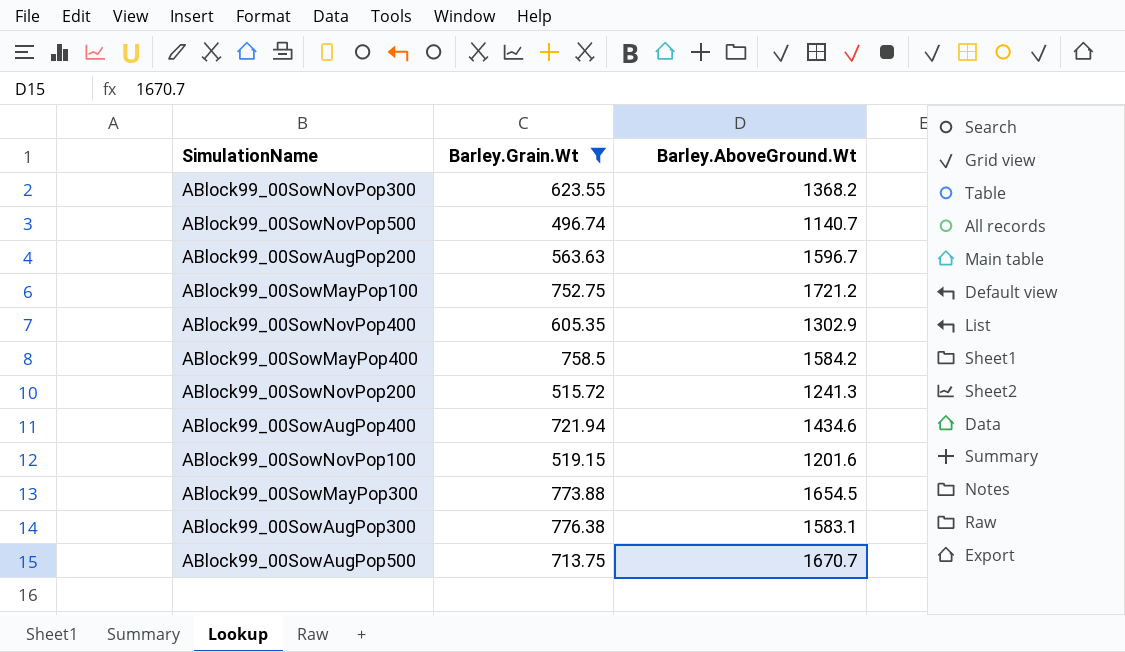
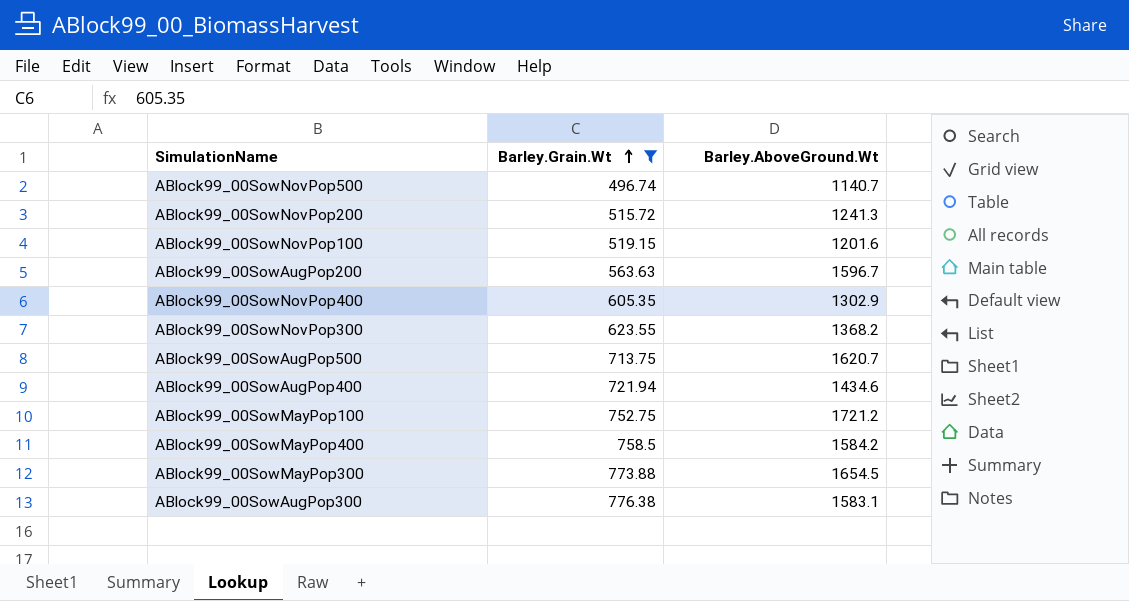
row order: none -> Barley.Grain.Wt ascending
ABlock99_00SowAugPop500 | Barley.AboveGround.Wt: 1670.7 -> 1620.7

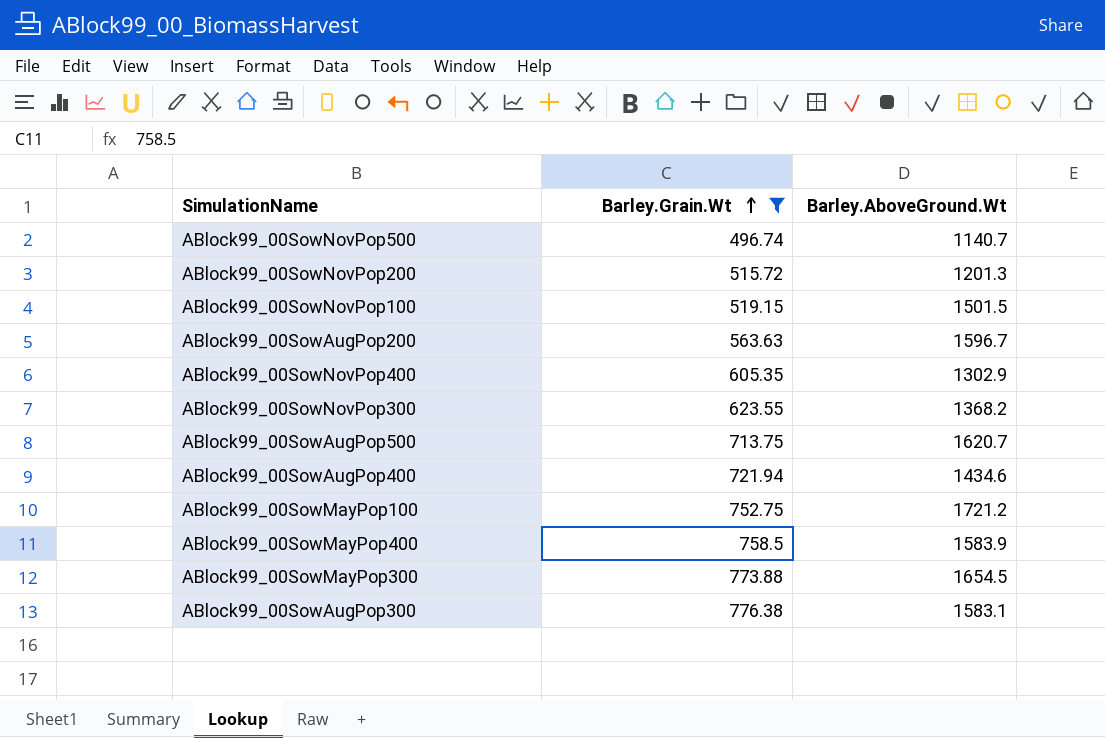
ABlock99_00SowNovPop200 | Barley.AboveGround.Wt: 1241.3 -> 1201.3
ABlock99_00SowNovPop100 | Barley.AboveGround.Wt: 1201.6 -> 1501.5
ABlock99_00SowMayPop400 | Barley.AboveGround.Wt: 1584.2 -> 1583.9

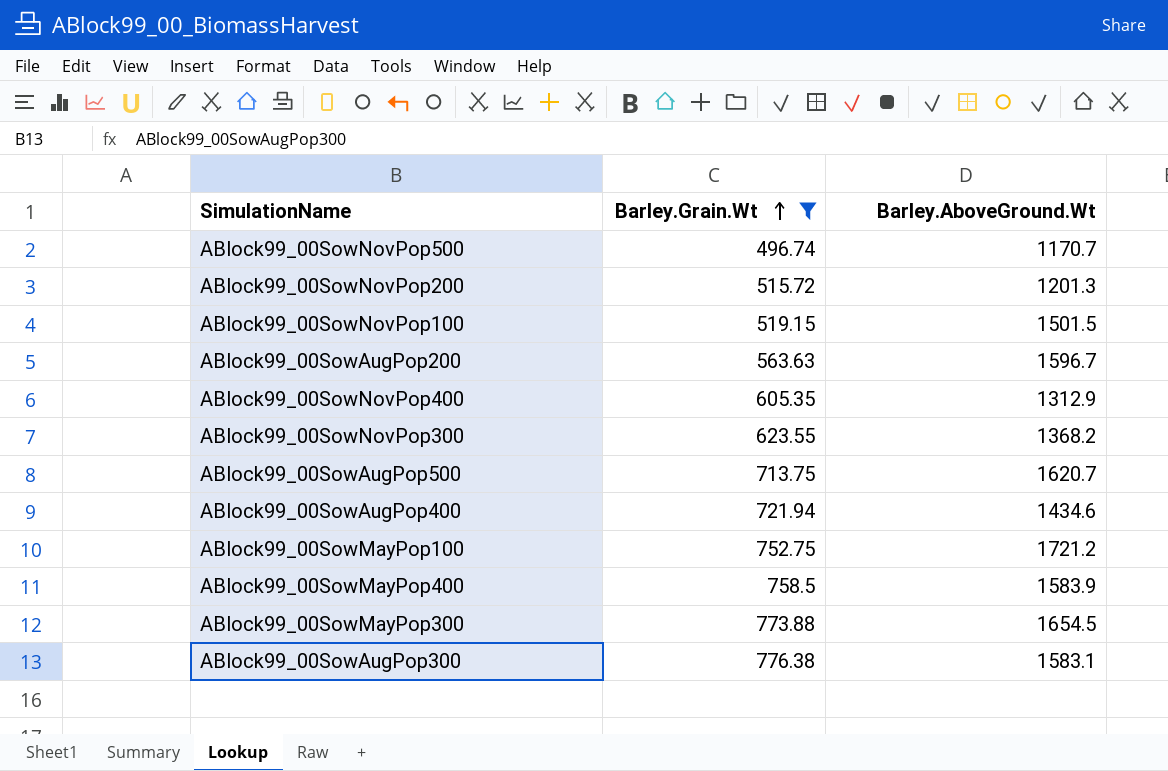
ABlock99_00SowNovPop500 | Barley.AboveGround.Wt: 1140.7 -> 1170.7
ABlock99_00SowNovPop400 | Barley.AboveGround.Wt: 1302.9 -> 1312.9

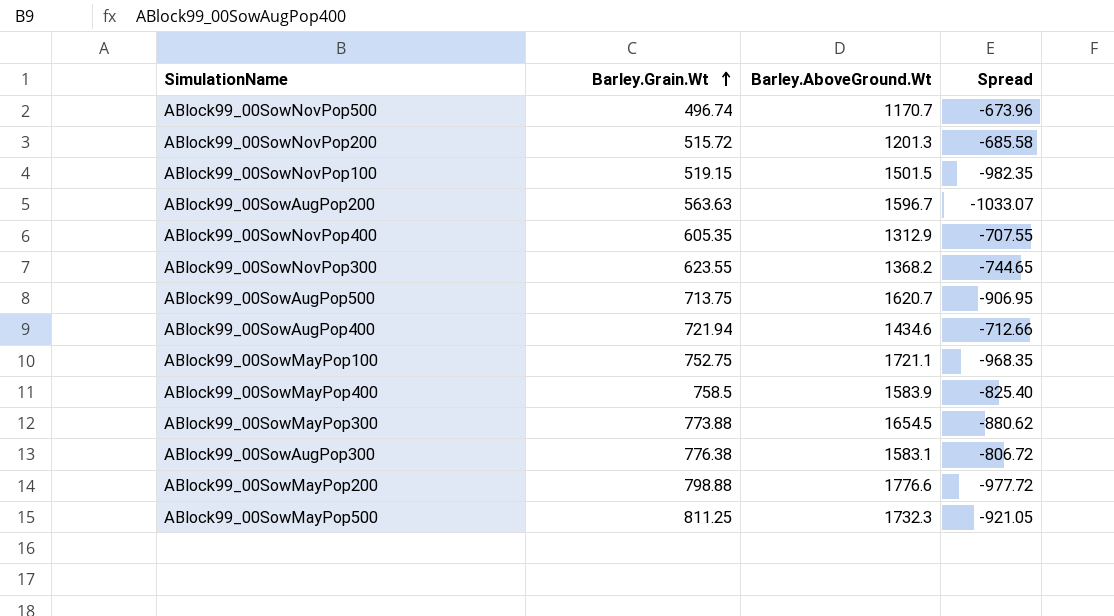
filter: Barley.Grain.Wt <= 776.38 -> none
column Spread | formula: none -> [Barley.Grain.Wt] - [Barley.AboveGround.Wt]
ABlock99_00SowMayPop100 | Barley.AboveGround.Wt: 1721.2 -> 1721.1

